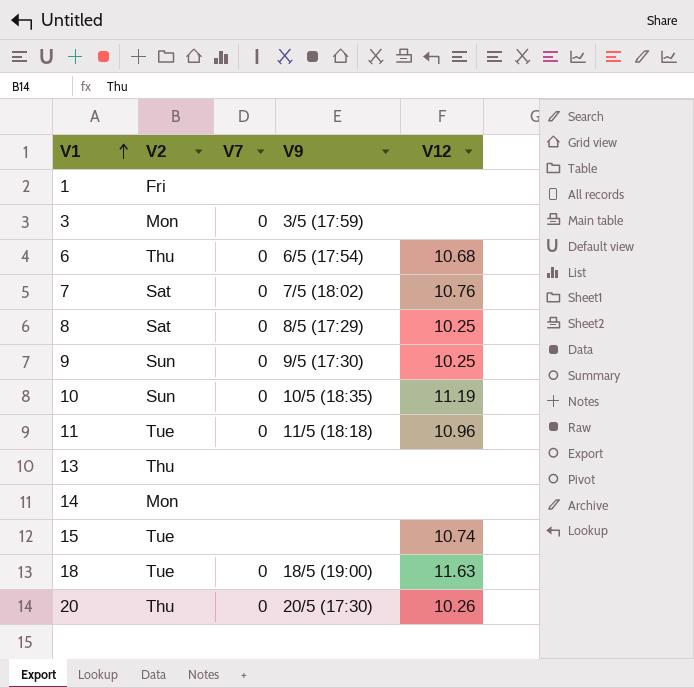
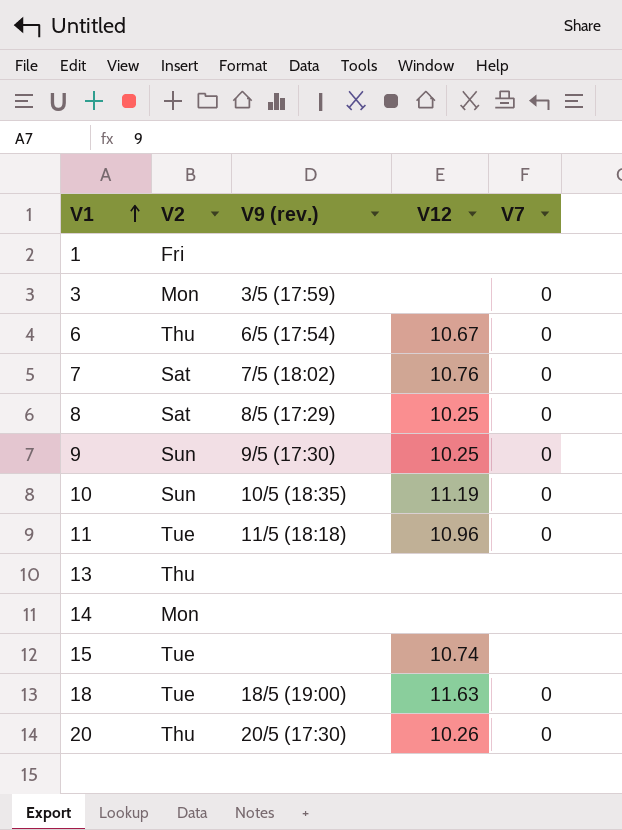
column name: V9 -> V9 (rev.)
column V7 | position: 3 -> 5
6 | V12: 10.68 -> 10.67

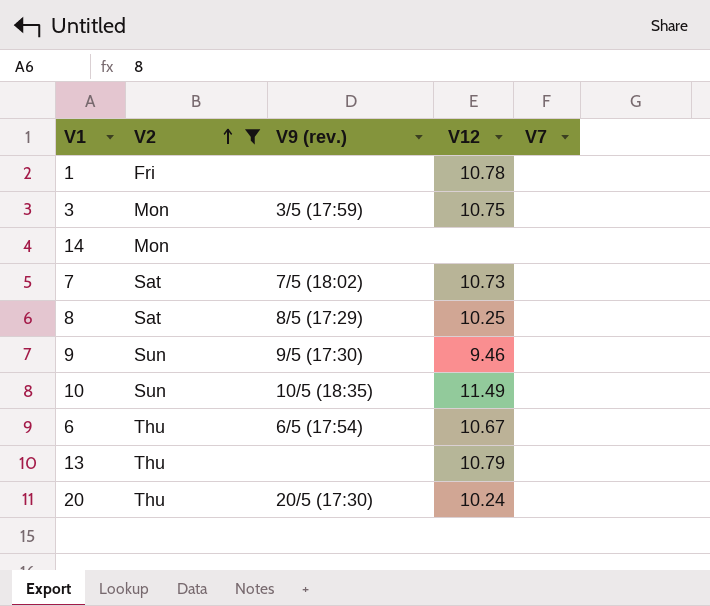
filter: none -> V2 != Tue
row order: V1 ascending -> V2 ascending
1 | V12: none -> 10.78
3 | V12: none -> 10.75
3 | V7: 0 -> none
7 | V12: 10.76 -> 10.73
7 | V7: 0 -> none
8 | V7: 0 -> none
9 | V12: 10.25 -> 9.46
9 | V7: 0 -> none
10 | V12: 11.19 -> 11.49
10 | V7: 0 -> none
6 | V7: 0 -> none
13 | V12: none -> 10.79
20 | V12: 10.26 -> 10.24
20 | V7: 0 -> none

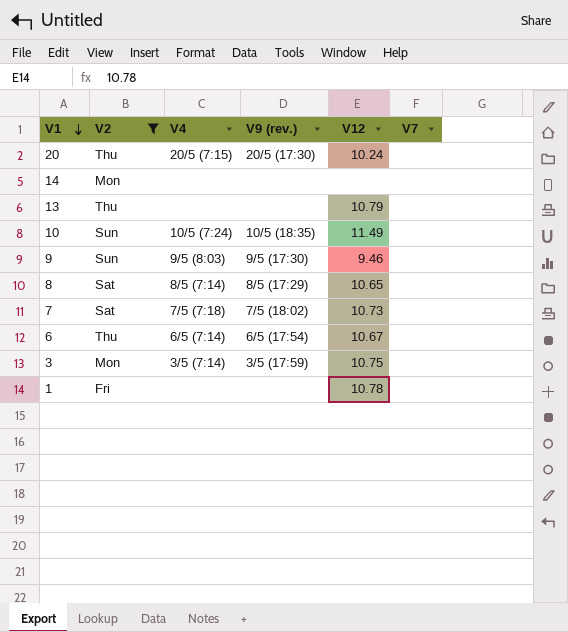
row order: V2 ascending -> V1 descending
column V4 | position: none -> 3
8 | V12: 10.25 -> 10.65

